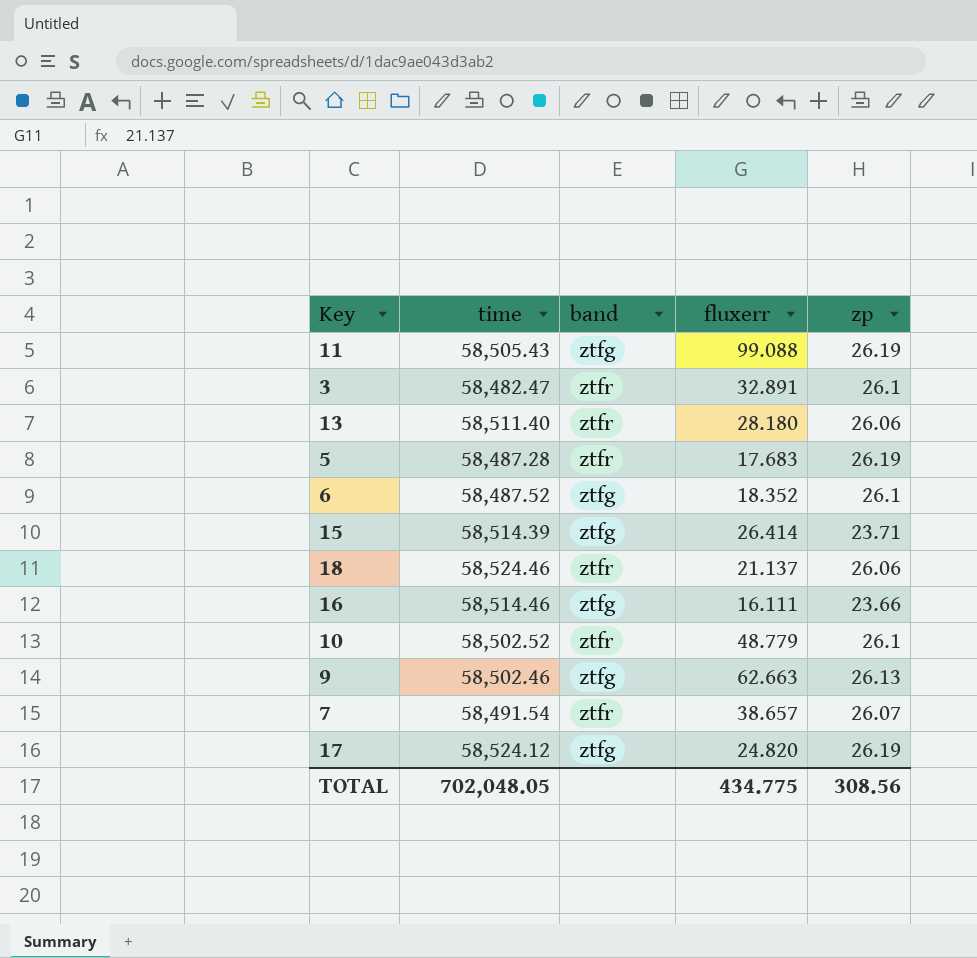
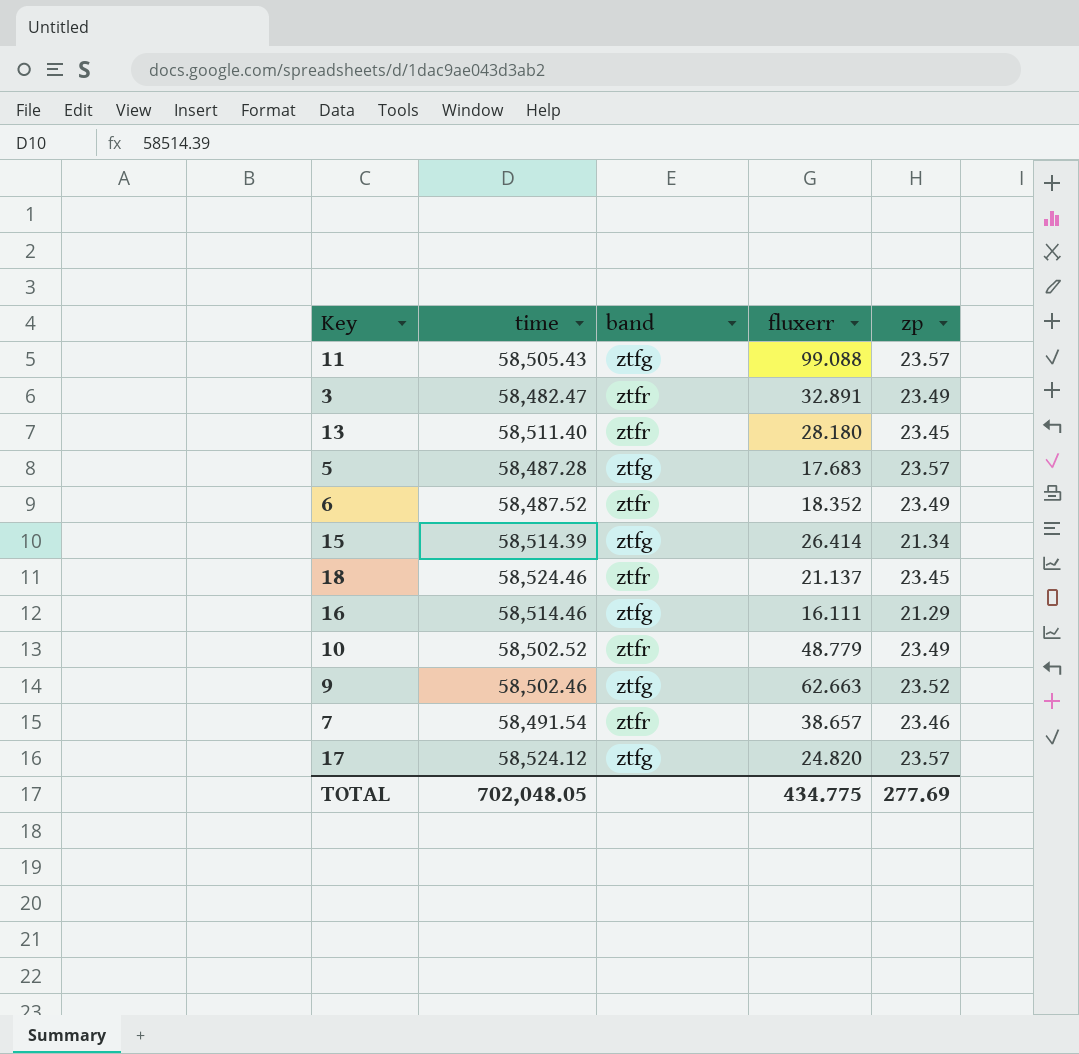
11 | zp: 26.19 -> 23.57
3 | zp: 26.1 -> 23.49
13 | zp: 26.06 -> 23.45
5 | band: ztfr -> ztfg
5 | zp: 26.19 -> 23.57
6 | band: ztfg -> ztfr
6 | zp: 26.1 -> 23.49
15 | zp: 23.71 -> 21.34
18 | zp: 26.06 -> 23.45
16 | zp: 23.66 -> 21.29
10 | zp: 26.1 -> 23.49
9 | zp: 26.13 -> 23.52
7 | zp: 26.07 -> 23.46
17 | zp: 26.19 -> 23.57
TOTAL | zp: 308.56 -> 277.69

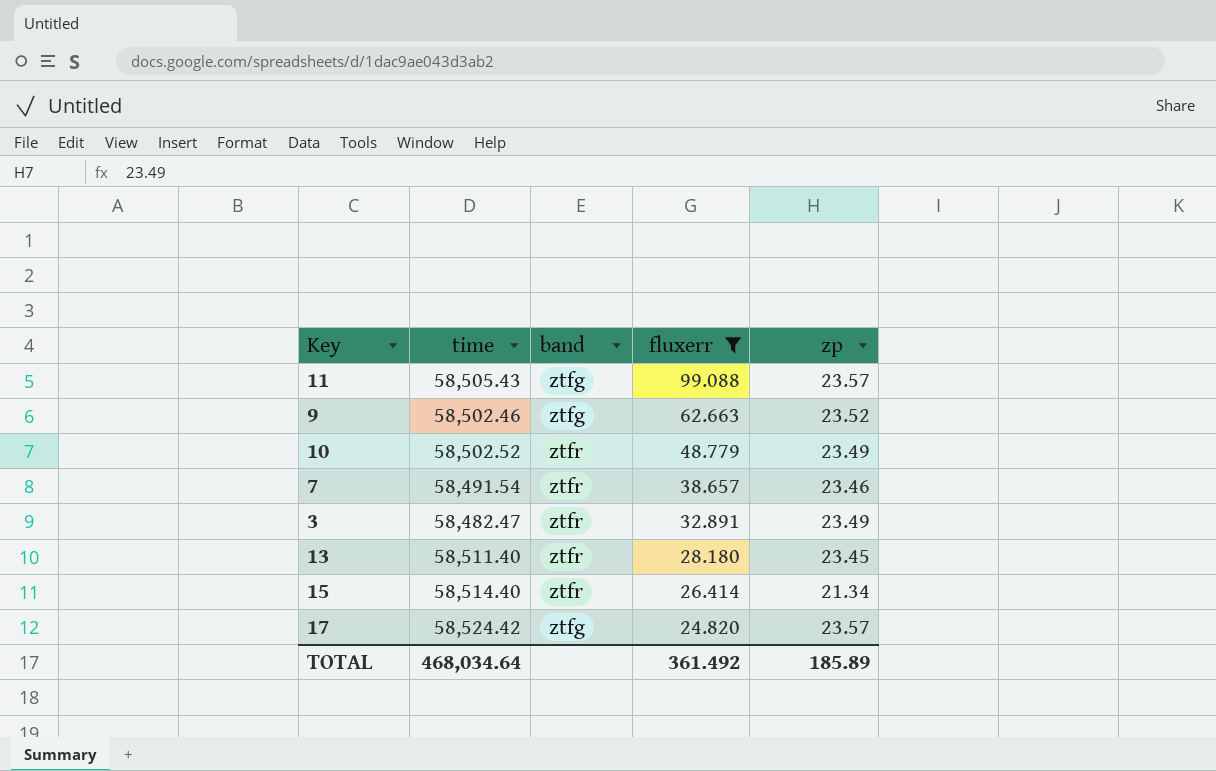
filter: none -> fluxerr >= 24.820
row order: none -> fluxerr descending
15 | time: 58,514.39 -> 58,514.40
15 | band: ztfg -> ztfr
17 | time: 58,524.12 -> 58,524.42
TOTAL | time: 702,048.05 -> 468,034.64
TOTAL | fluxerr: 434.775 -> 361.492
TOTAL | zp: 277.69 -> 185.89

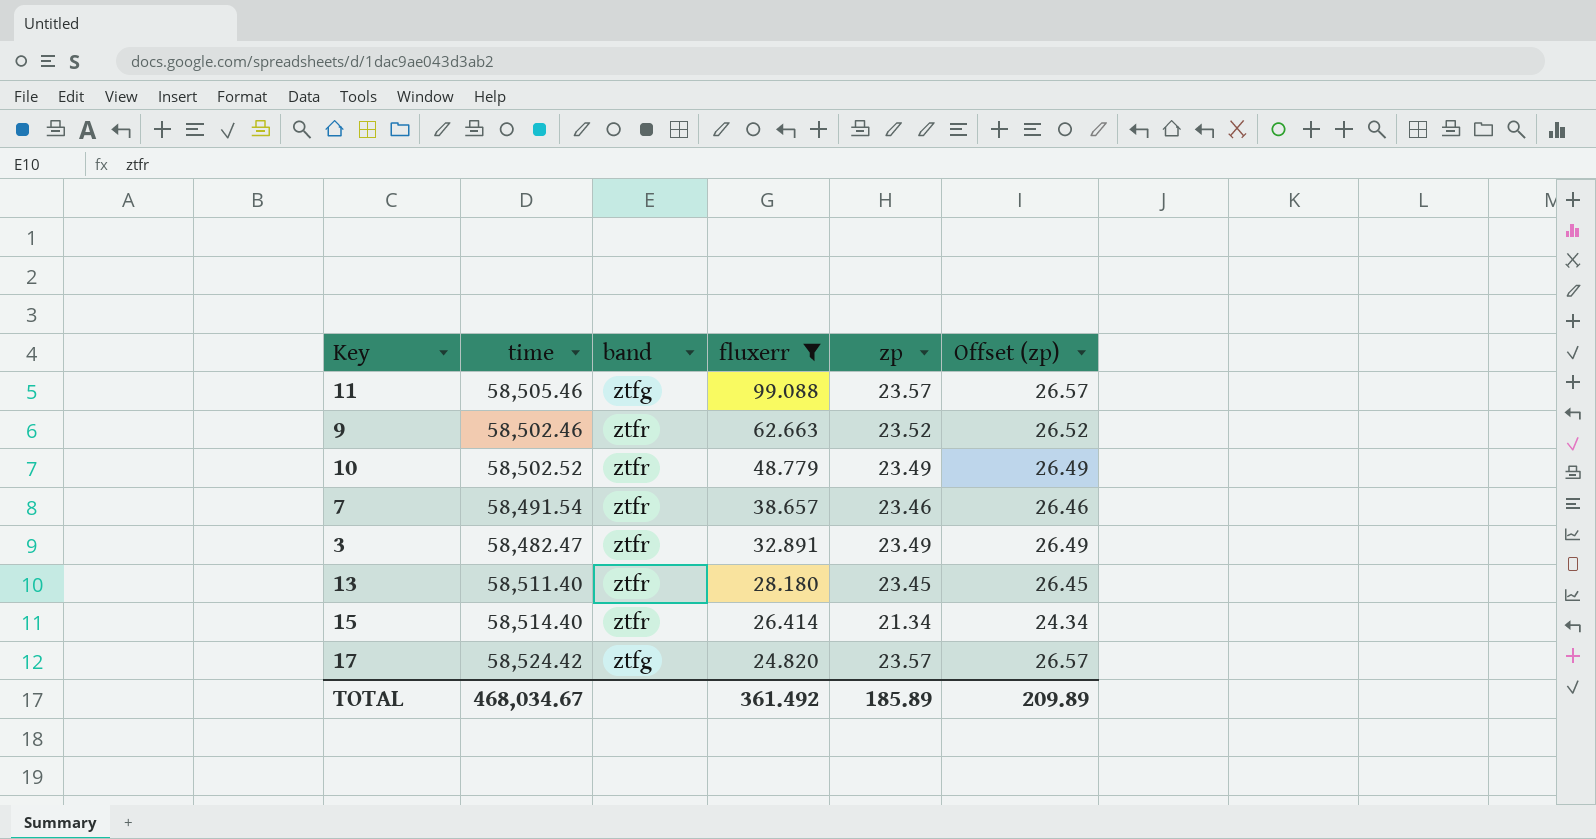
column Offset (zp) | formula: none -> [zp] + 3
11 | time: 58,505.43 -> 58,505.46
9 | band: ztfg -> ztfr
TOTAL | time: 468,034.64 -> 468,034.67

